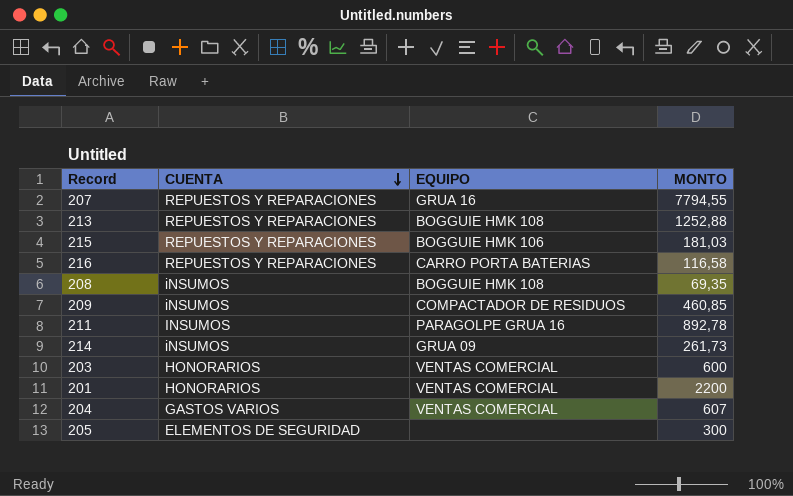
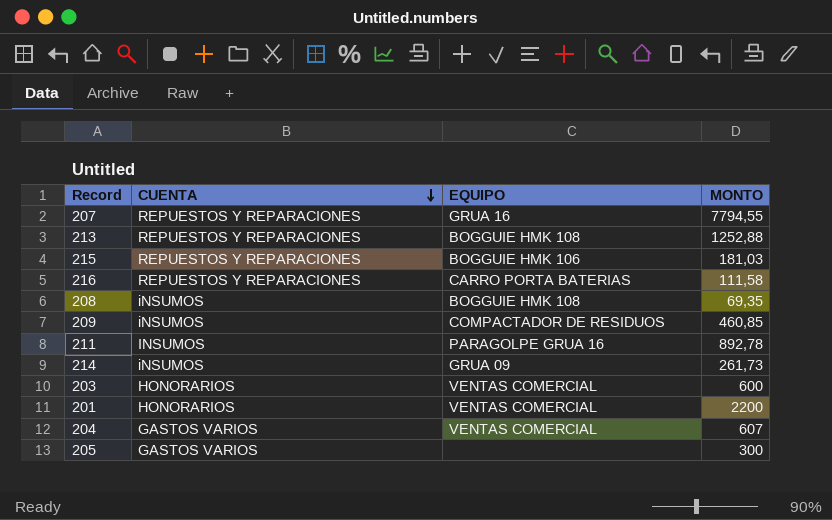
216 | MONTO: 116,58 -> 111,58
205 | CUENTA: ELEMENTOS DE SEGURIDAD -> GASTOS VARIOS

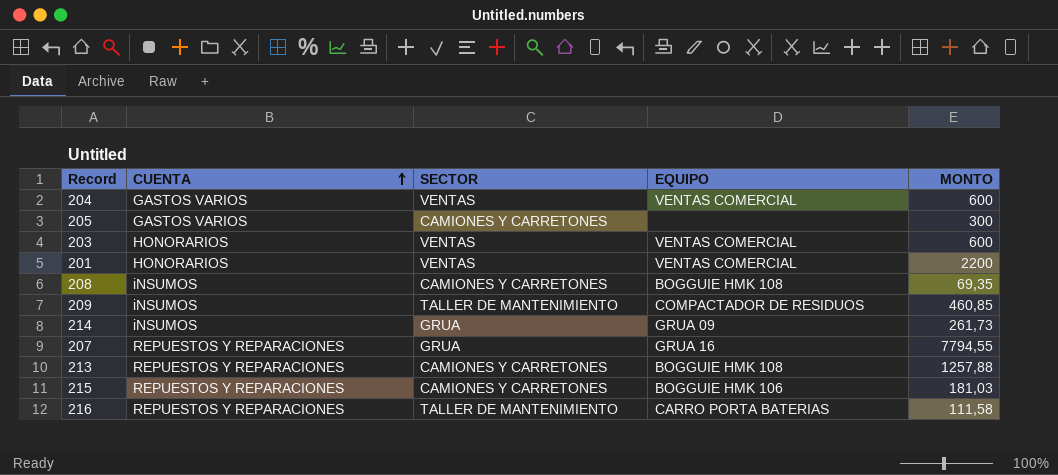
row order: CUENTA descending -> CUENTA ascending
column SECTOR | position: none -> 3
row 211: INSUMOS | PARAGOLPE GRUA 16 | 892,78 -> none
204 | MONTO: 607 -> 600
213 | MONTO: 1252,88 -> 1257,88

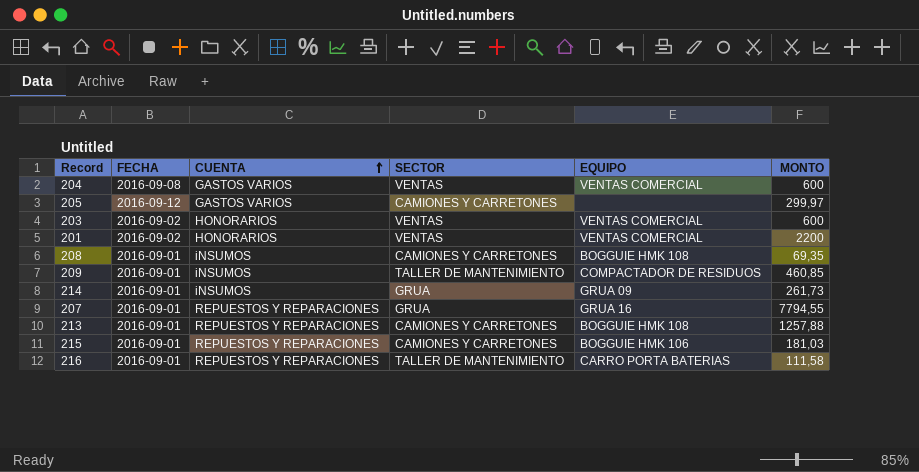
column FECHA | position: none -> 2
205 | MONTO: 300 -> 299,97

